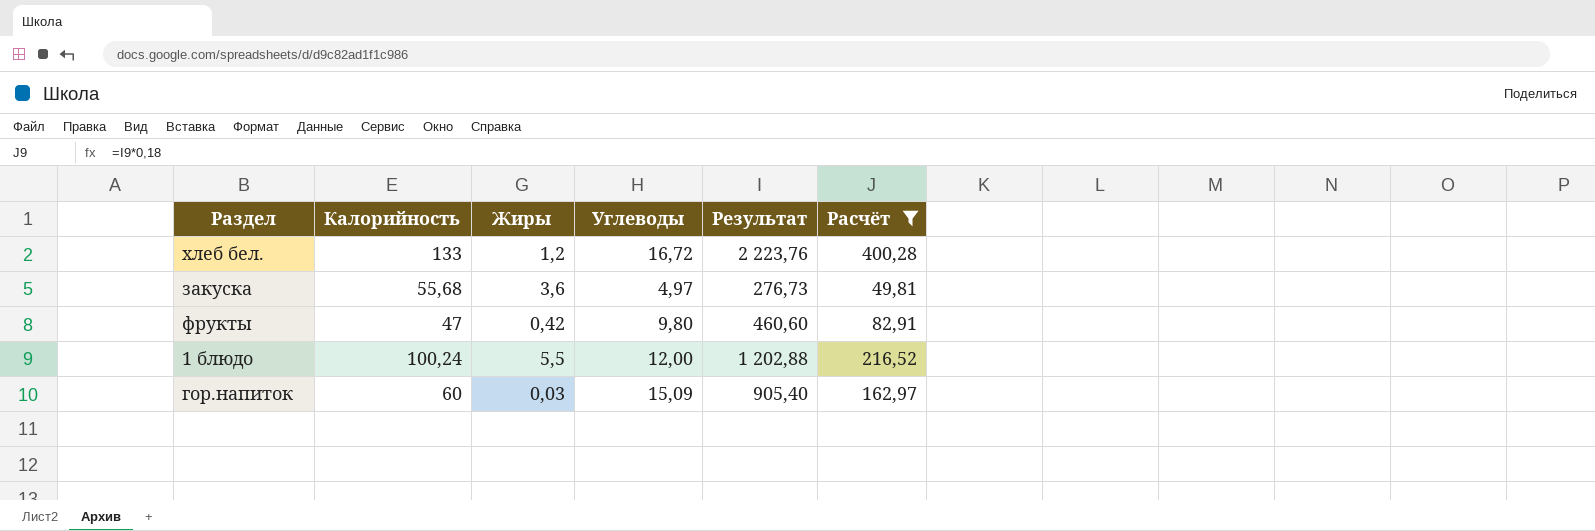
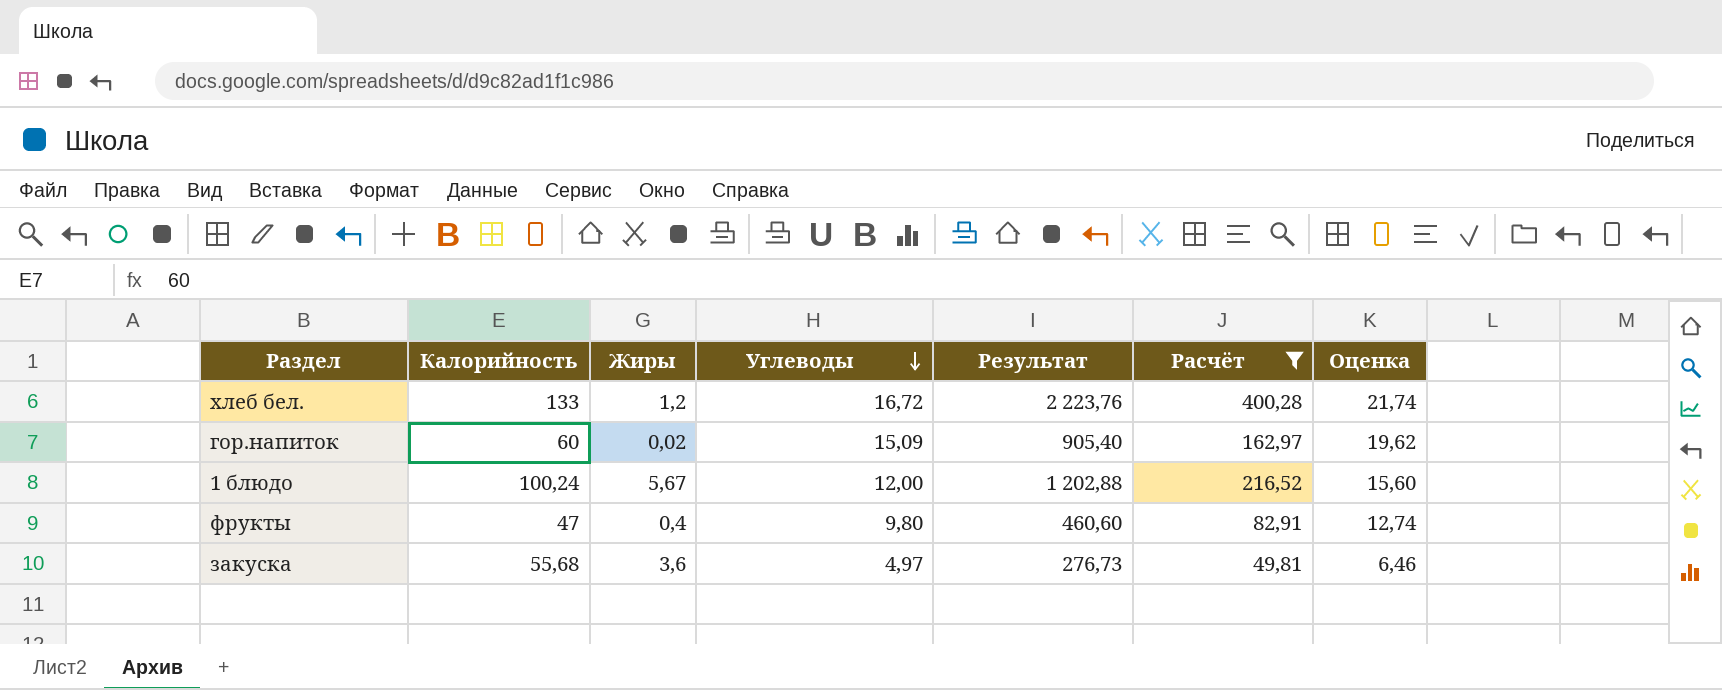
row order: none -> Углеводы descending
column Оценка | formula: none -> [Углеводы] * 1,3
гор.напиток | Жиры: 0,03 -> 0,02
1 блюдо | Жиры: 5,5 -> 5,67
фрукты | Жиры: 0,42 -> 0,4

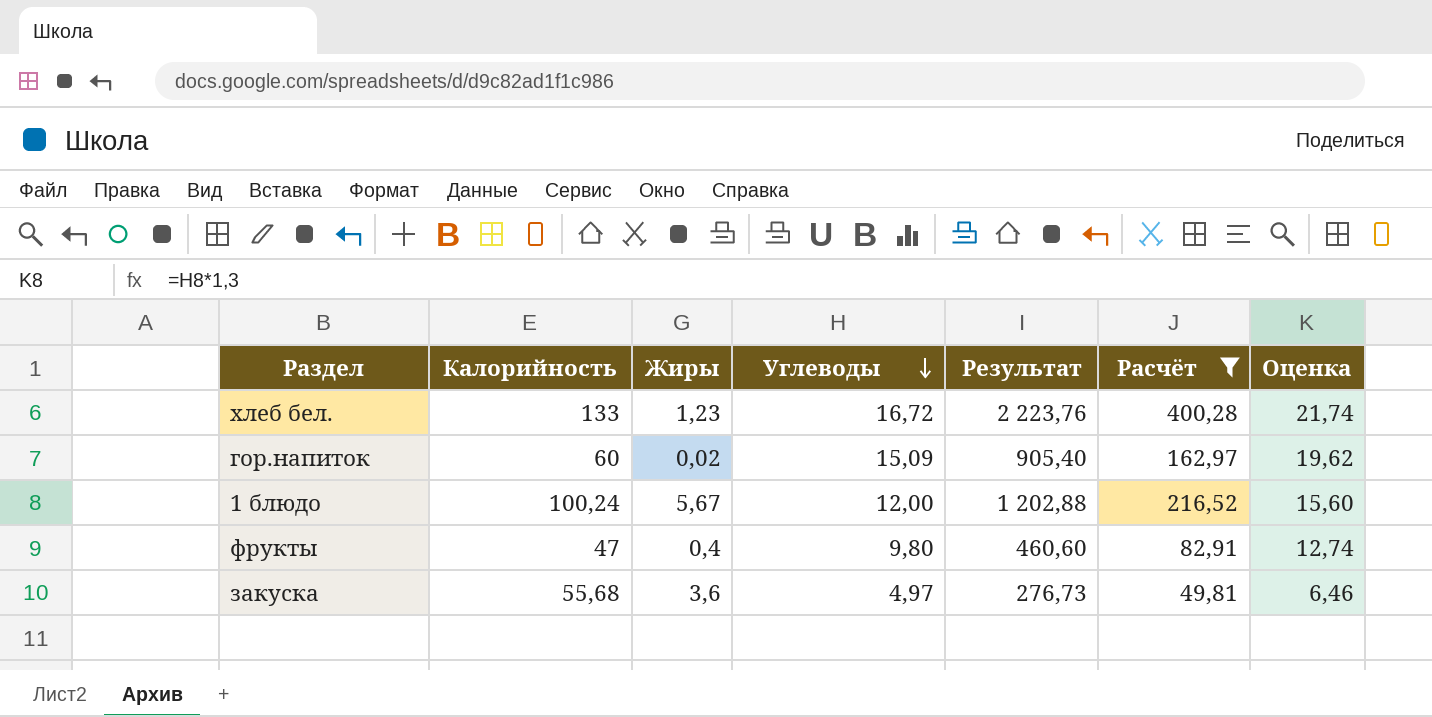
хлеб бел. | Жиры: 1,2 -> 1,23

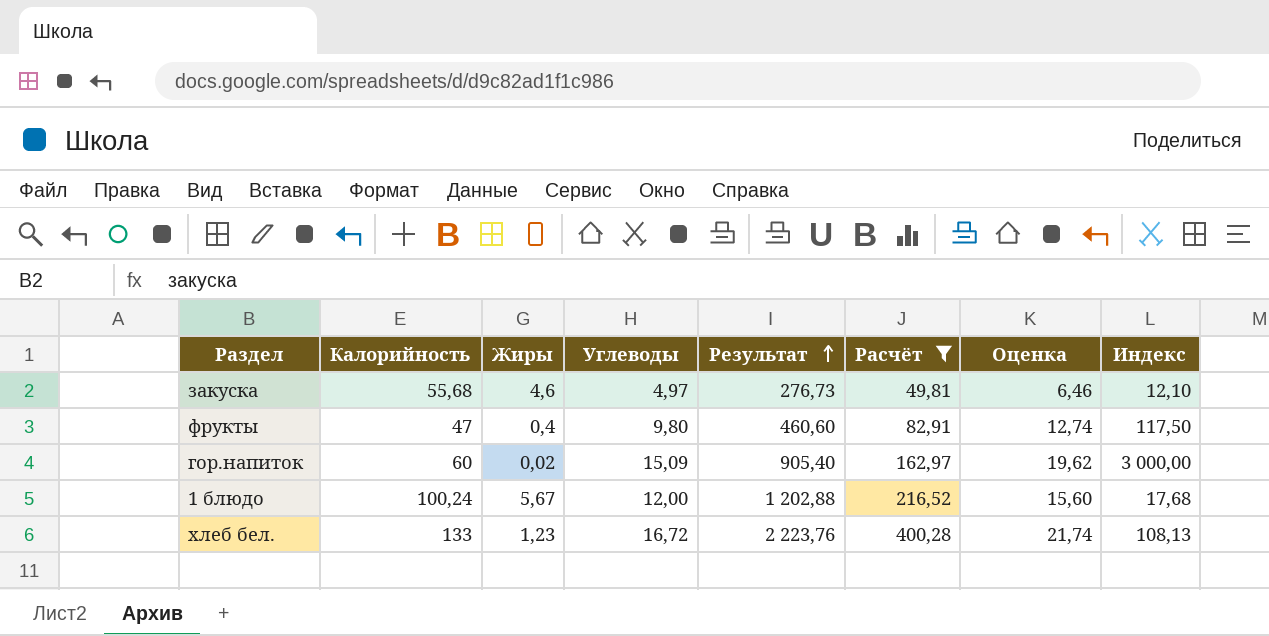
row order: Углеводы descending -> Результат ascending
column Индекс | formula: none -> [Калорийность] / [Жиры]
закуска | Жиры: 3,6 -> 4,6

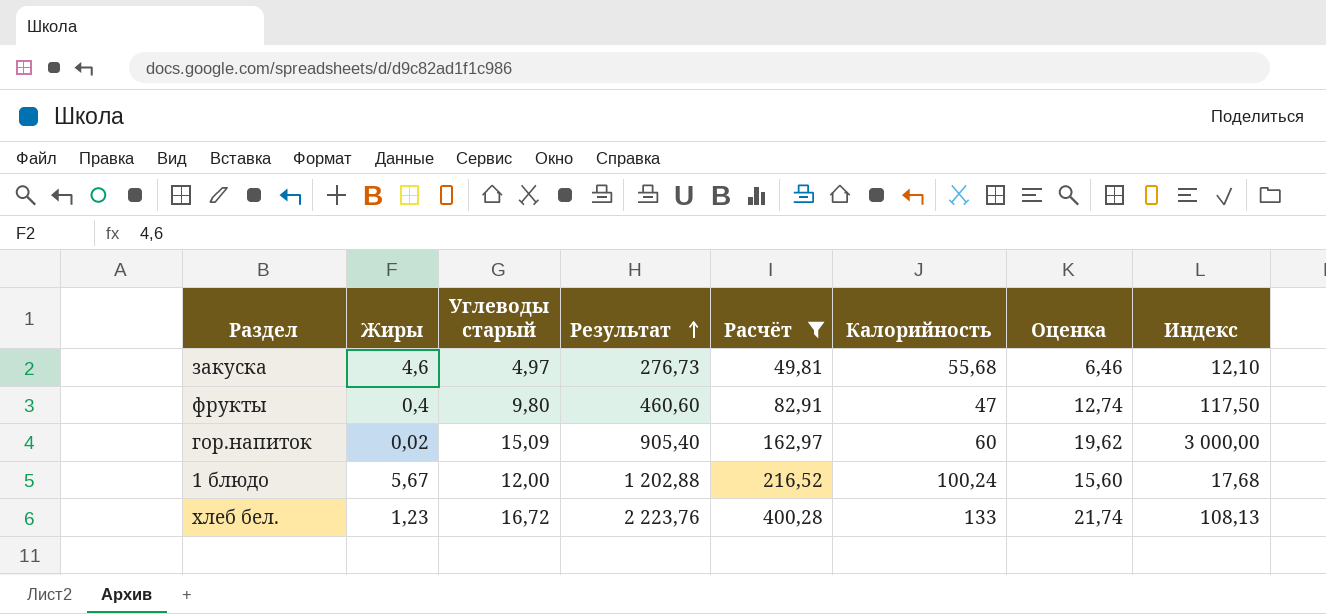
column name: Углеводы -> Углеводы старый
column Калорийность | position: 2 -> 6

